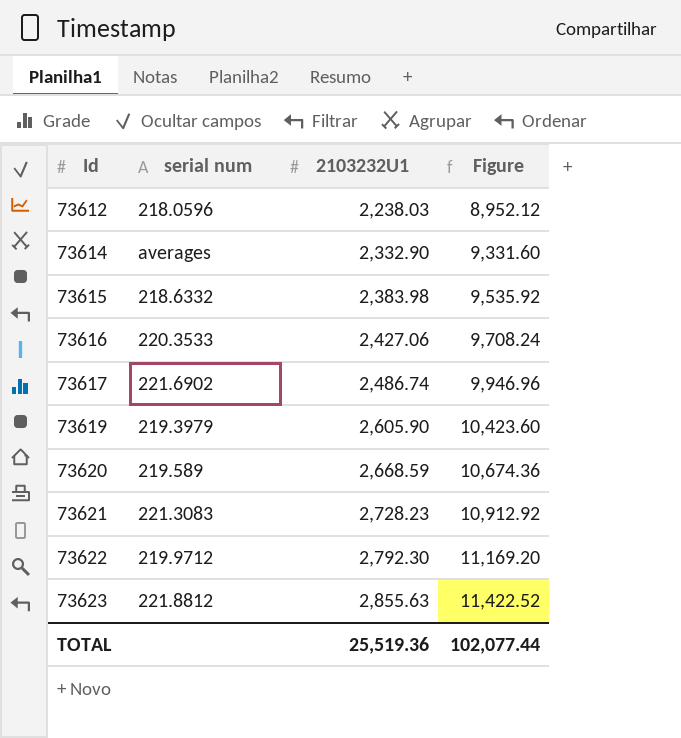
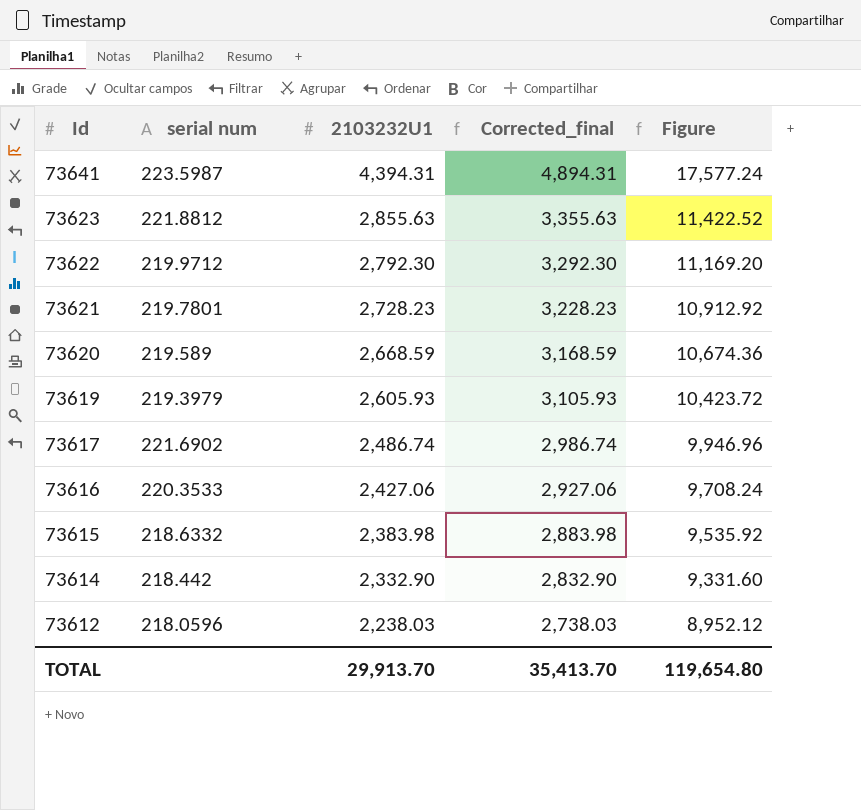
row order: Id ascending -> Id descending
column Corrected_final | formula: none -> [2103232U1] + 500
row 73641: none -> 223.5987 | 4,394.31 | 4,894.31 | 17,577.24
73621 | serial num: 221.3083 -> 219.7801
73619 | 2103232U1: 2,605.90 -> 2,605.93
73619 | Figure: 10,423.60 -> 10,423.72
73614 | serial num: averages -> 218.442
TOTAL | 2103232U1: 25,519.36 -> 29,913.70
TOTAL | Figure: 102,077.44 -> 119,654.80

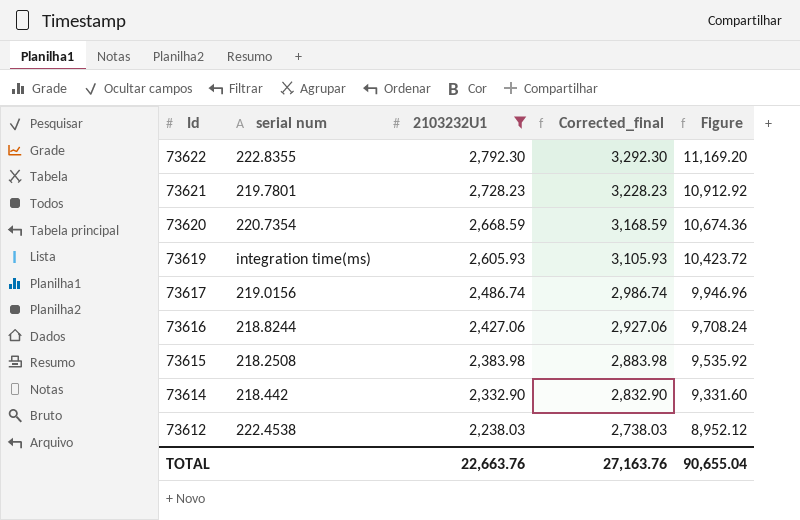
filter: none -> 2103232U1 <= 2,792.30
73622 | serial num: 219.9712 -> 222.8355
73620 | serial num: 219.589 -> 220.7354
73619 | serial num: 219.3979 -> integration time(ms)
73617 | serial num: 221.6902 -> 219.0156
73616 | serial num: 220.3533 -> 218.8244
73615 | serial num: 218.6332 -> 218.2508
73612 | serial num: 218.0596 -> 222.4538
TOTAL | 2103232U1: 29,913.70 -> 22,663.76
TOTAL | Corrected_final: 35,413.70 -> 27,163.76
TOTAL | Figure: 119,654.80 -> 90,655.04

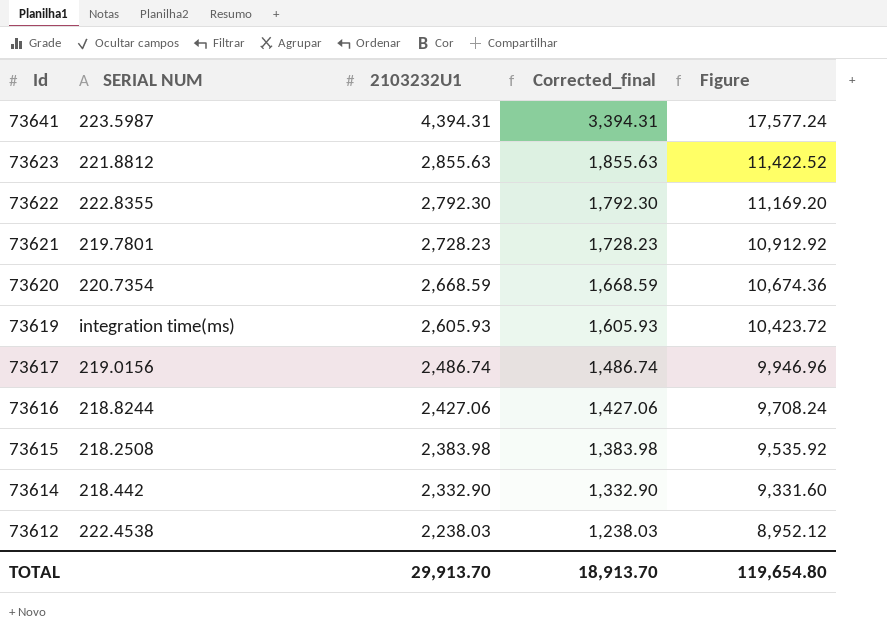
filter: 2103232U1 <= 2,792.30 -> none
column name: serial num -> SERIAL NUM
column Corrected_final | formula: [2103232U1] + 500 -> [2103232U1] - 1000
TOTAL | 2103232U1: 22,663.76 -> 29,913.70
TOTAL | Corrected_final: 27,163.76 -> 18,913.70
TOTAL | Figure: 90,655.04 -> 119,654.80

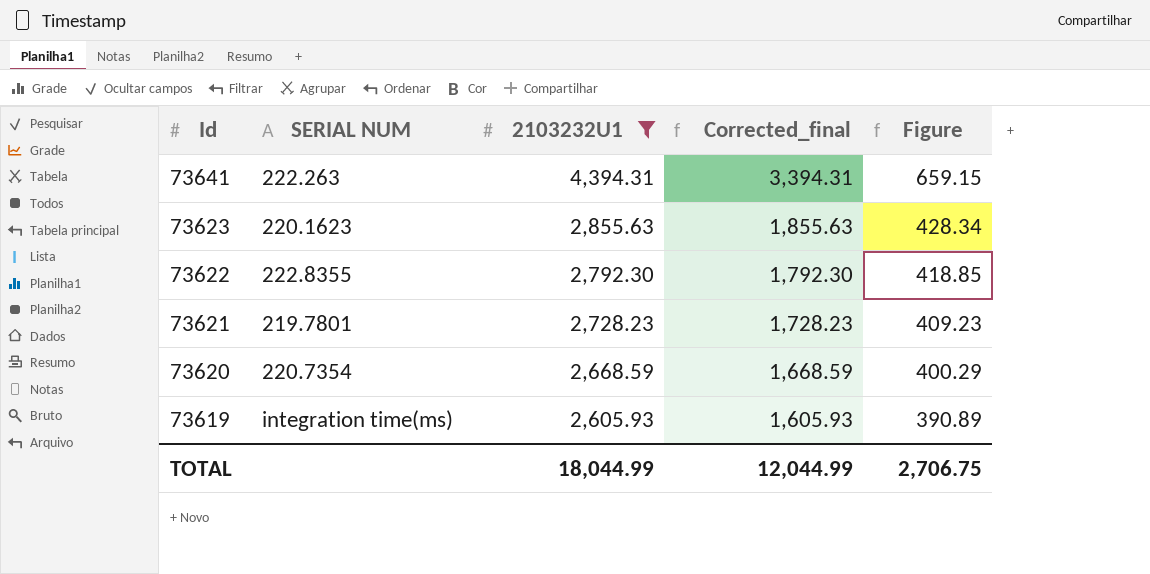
filter: none -> 2103232U1 >= 2,605.93
column Figure | formula: [2103232U1] * 4 -> [2103232U1] * 0.15
73641 | SERIAL NUM: 223.5987 -> 222.263
73623 | SERIAL NUM: 221.8812 -> 220.1623
TOTAL | 2103232U1: 29,913.70 -> 18,044.99
TOTAL | Corrected_final: 18,913.70 -> 12,044.99
TOTAL | Figure: 119,654.80 -> 2,706.75

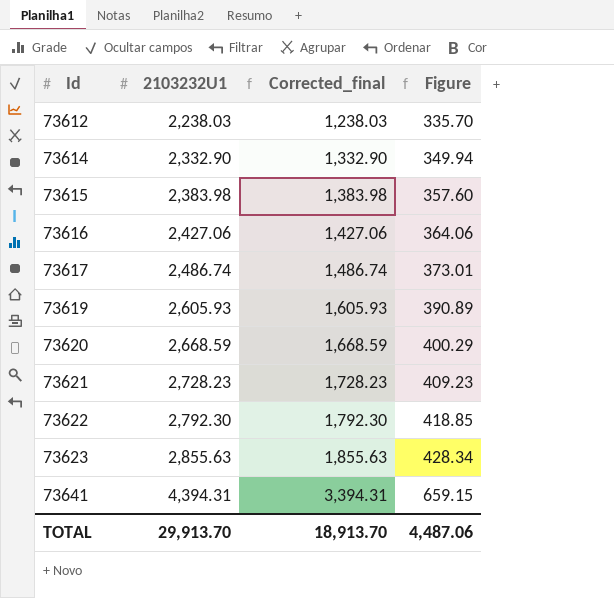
filter: 2103232U1 >= 2,605.93 -> none
row order: Id descending -> Id ascending
column SERIAL NUM | position: 2 -> none
TOTAL | 2103232U1: 18,044.99 -> 29,913.70
TOTAL | Corrected_final: 12,044.99 -> 18,913.70
TOTAL | Figure: 2,706.75 -> 4,487.06

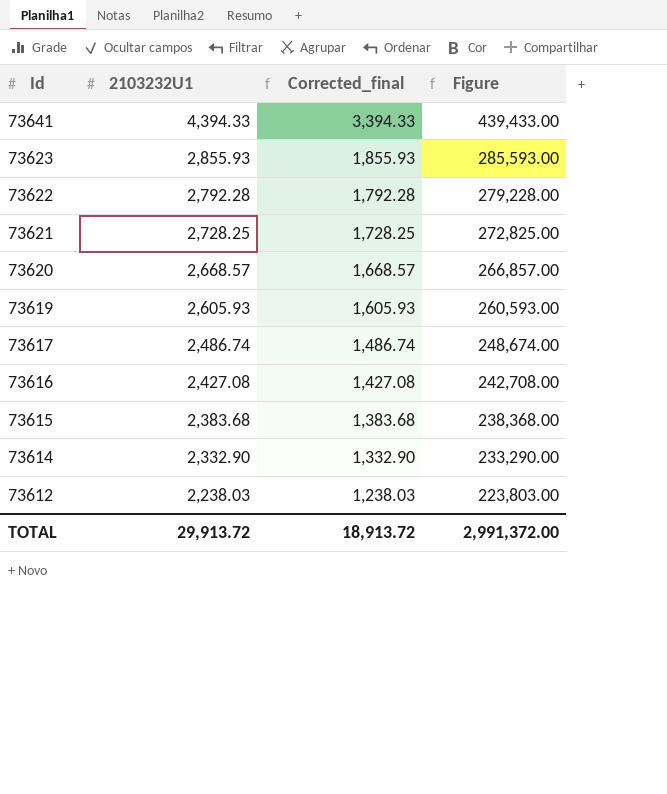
row order: Id ascending -> Id descending
column Figure | formula: [2103232U1] * 0.15 -> [2103232U1] * 100
73641 | 2103232U1: 4,394.31 -> 4,394.33
73641 | Corrected_final: 3,394.31 -> 3,394.33
73623 | 2103232U1: 2,855.63 -> 2,855.93
73623 | Corrected_final: 1,855.63 -> 1,855.93
73622 | 2103232U1: 2,792.30 -> 2,792.28
73622 | Corrected_final: 1,792.30 -> 1,792.28
73621 | 2103232U1: 2,728.23 -> 2,728.25
73621 | Corrected_final: 1,728.23 -> 1,728.25
73620 | 2103232U1: 2,668.59 -> 2,668.57
73620 | Corrected_final: 1,668.59 -> 1,668.57
73616 | 2103232U1: 2,427.06 -> 2,427.08
73616 | Corrected_final: 1,427.06 -> 1,427.08
73615 | 2103232U1: 2,383.98 -> 2,383.68
73615 | Corrected_final: 1,383.98 -> 1,383.68
TOTAL | 2103232U1: 29,913.70 -> 29,913.72
TOTAL | Corrected_final: 18,913.70 -> 18,913.72
TOTAL | Figure: 4,487.06 -> 2,991,372.00

